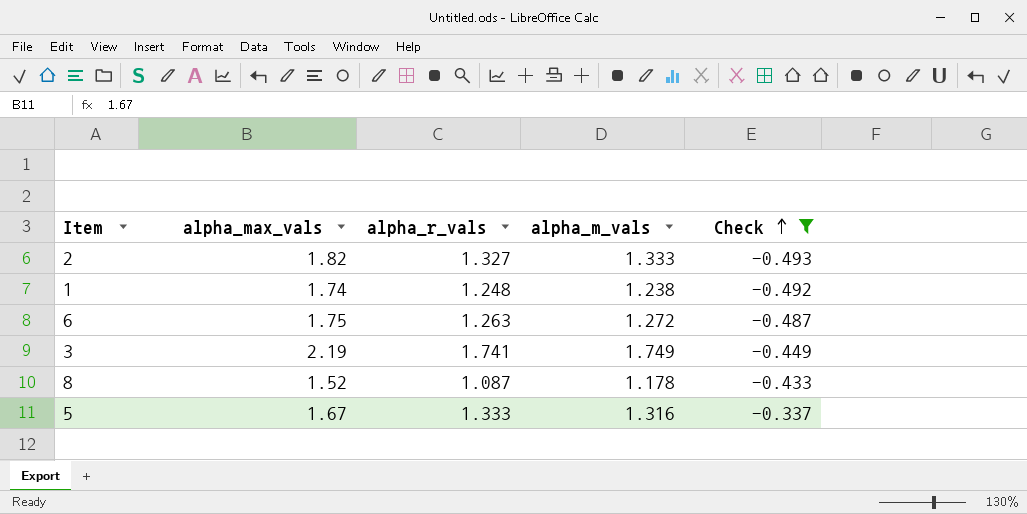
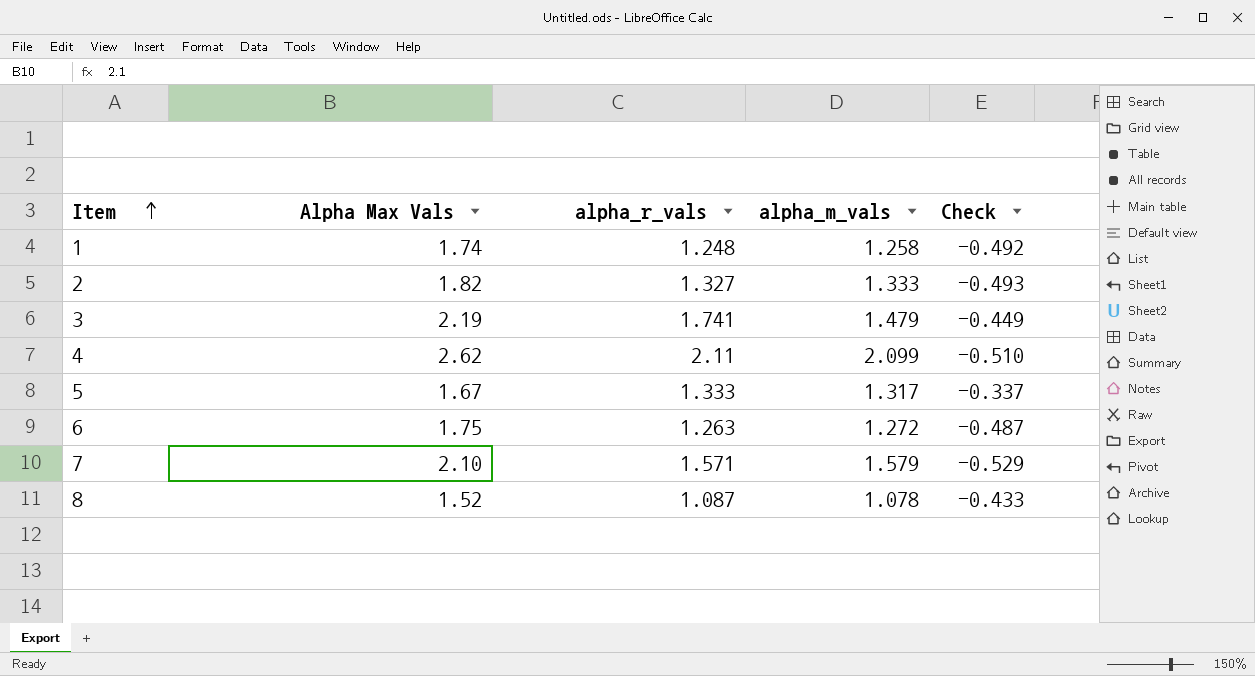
filter: Check >= -0.493 -> none
row order: Check ascending -> Item ascending
column name: alpha_max_vals -> Alpha Max Vals
1 | alpha_m_vals: 1.238 -> 1.258
3 | alpha_m_vals: 1.749 -> 1.479
5 | alpha_m_vals: 1.316 -> 1.317
8 | alpha_m_vals: 1.178 -> 1.078

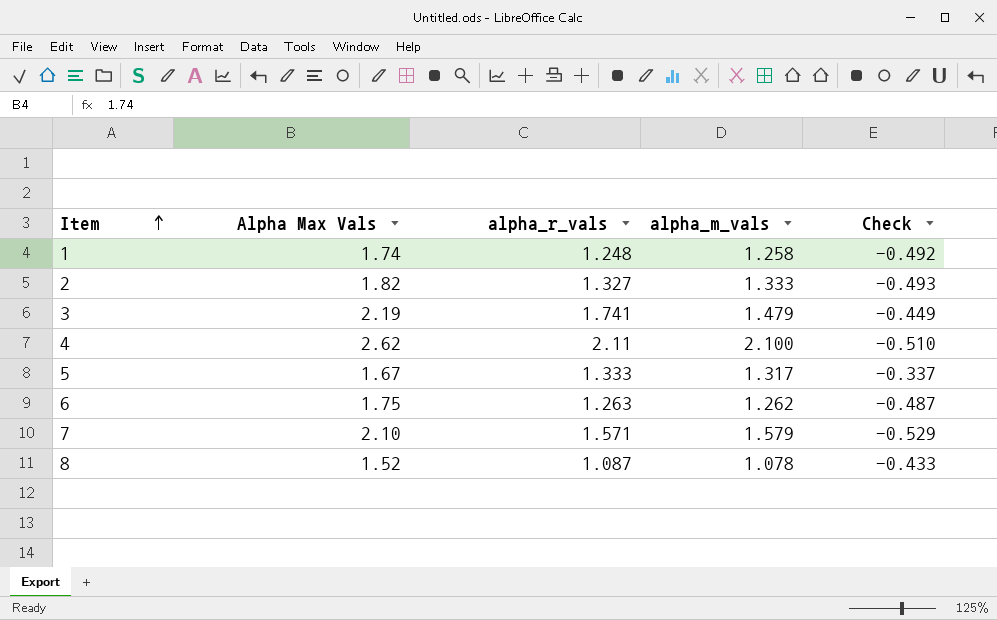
4 | alpha_m_vals: 2.099 -> 2.100
6 | alpha_m_vals: 1.272 -> 1.262

